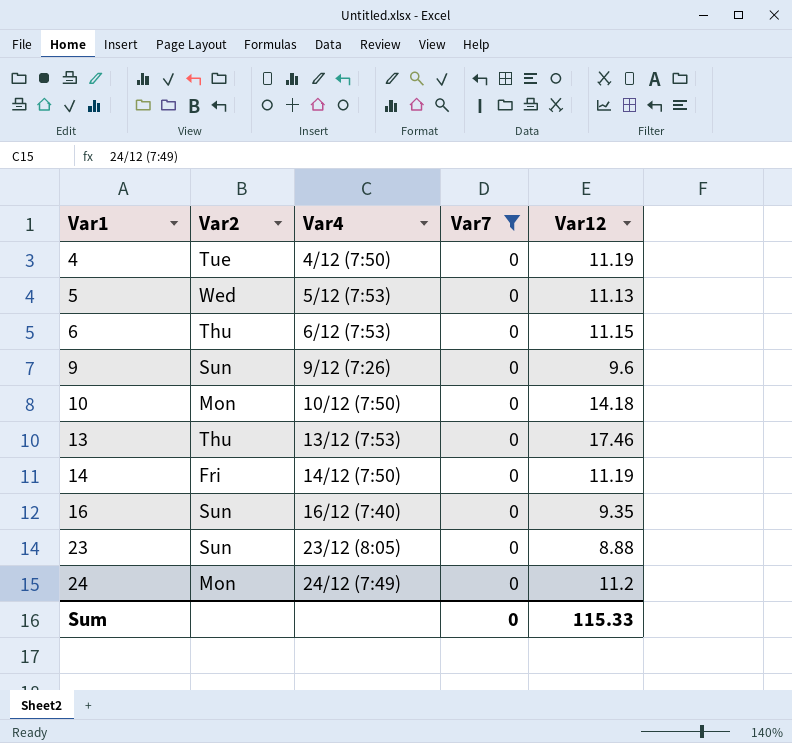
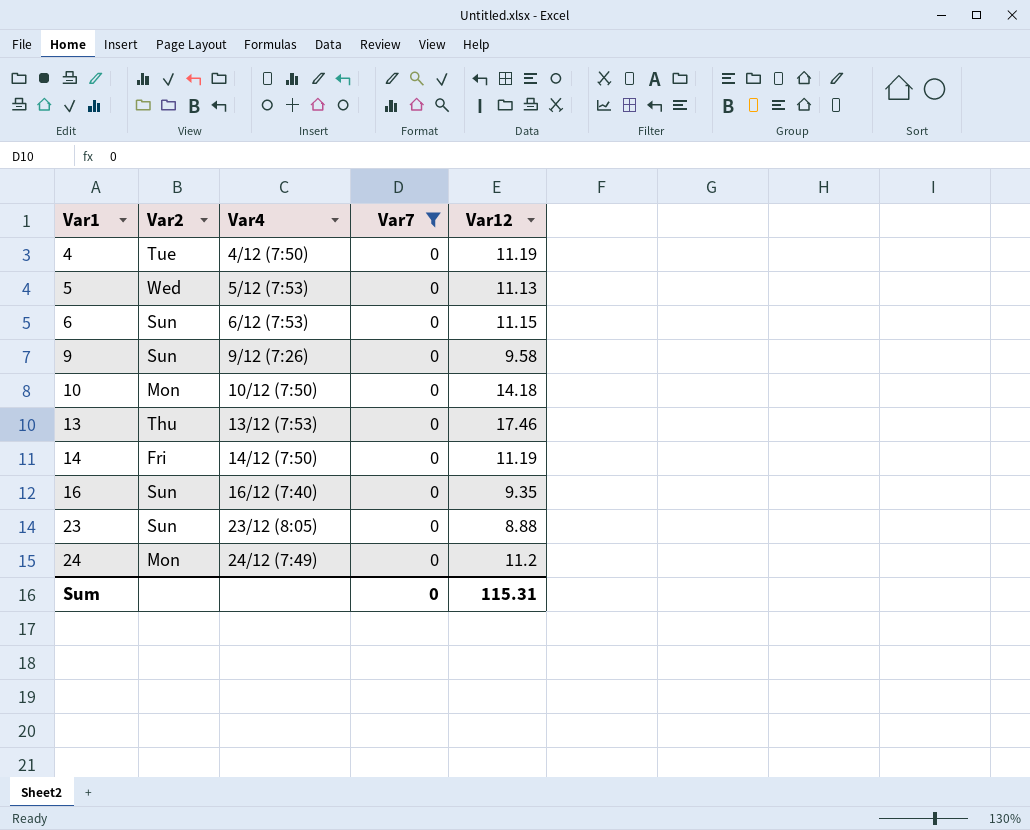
6 | Var2: Thu -> Sun
9 | Var12: 9.6 -> 9.58
Sum | Var12: 115.33 -> 115.31

